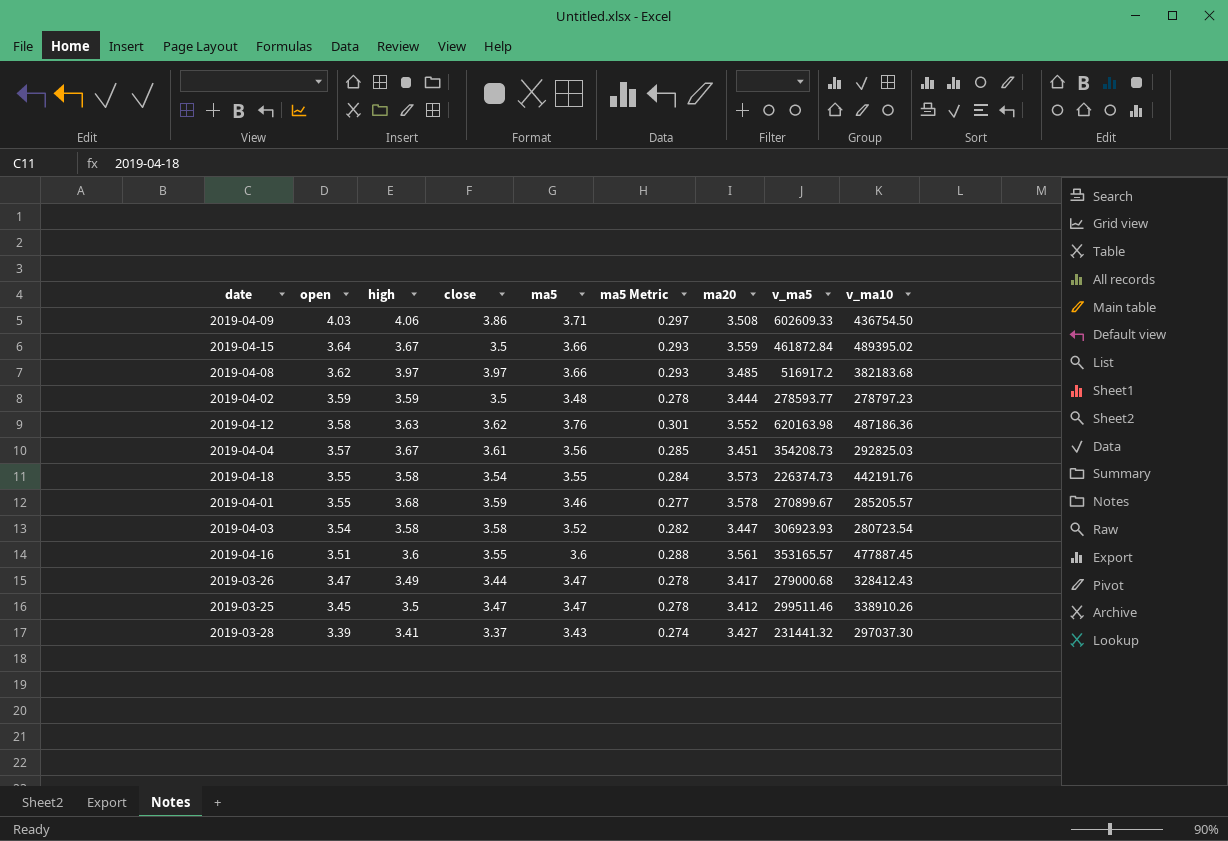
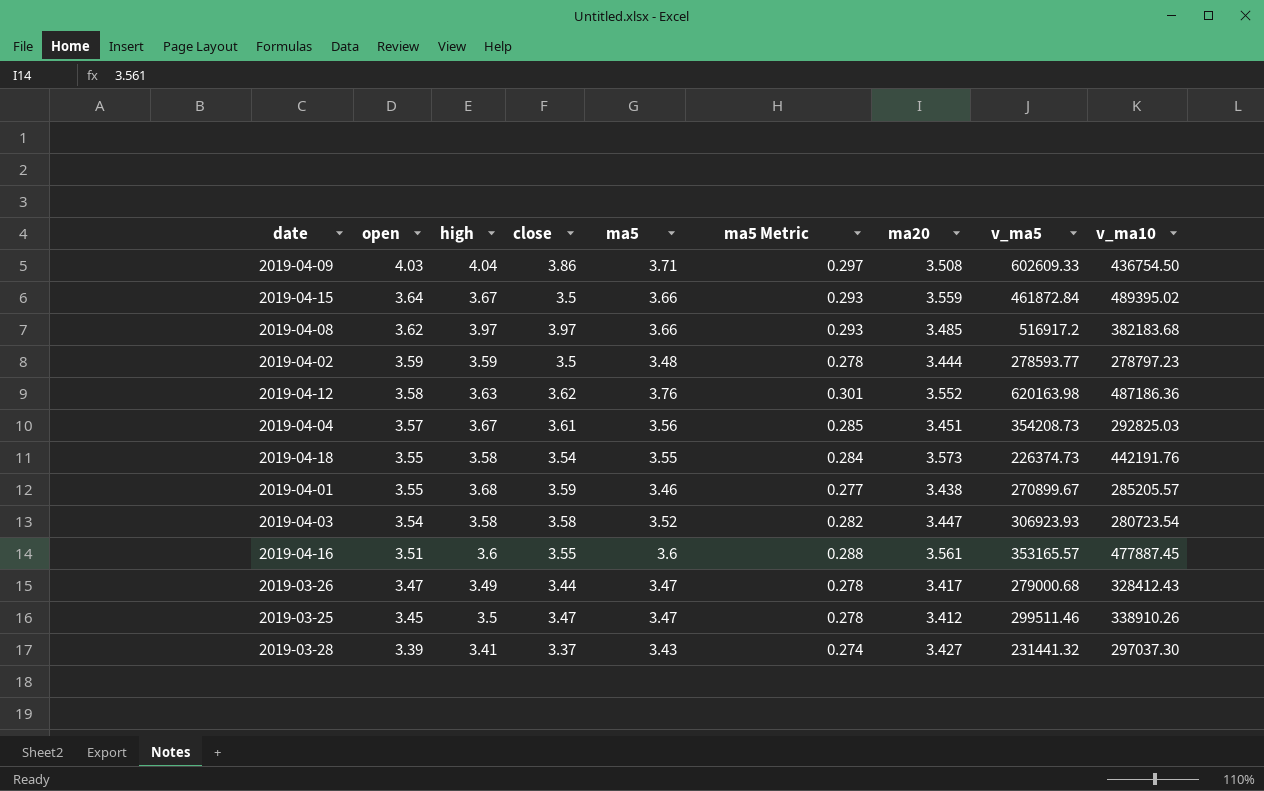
2019-04-09 | high: 4.06 -> 4.04
2019-04-01 | ma20: 3.578 -> 3.438

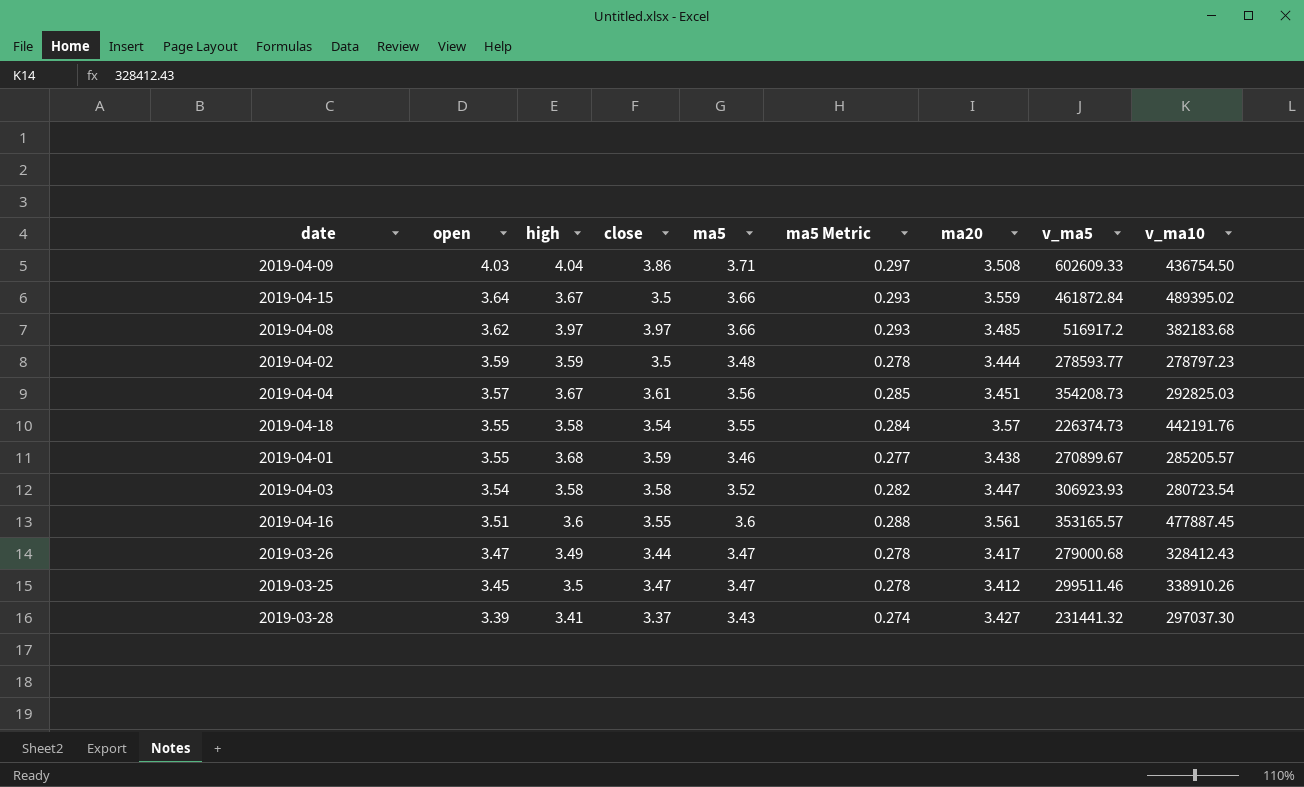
row 2019-04-12: 3.58 | 3.63 | 3.62 | 3.76 | 0.301 | 3.552 | 620163.98 | 487186.36 -> none
2019-04-18 | ma20: 3.573 -> 3.57

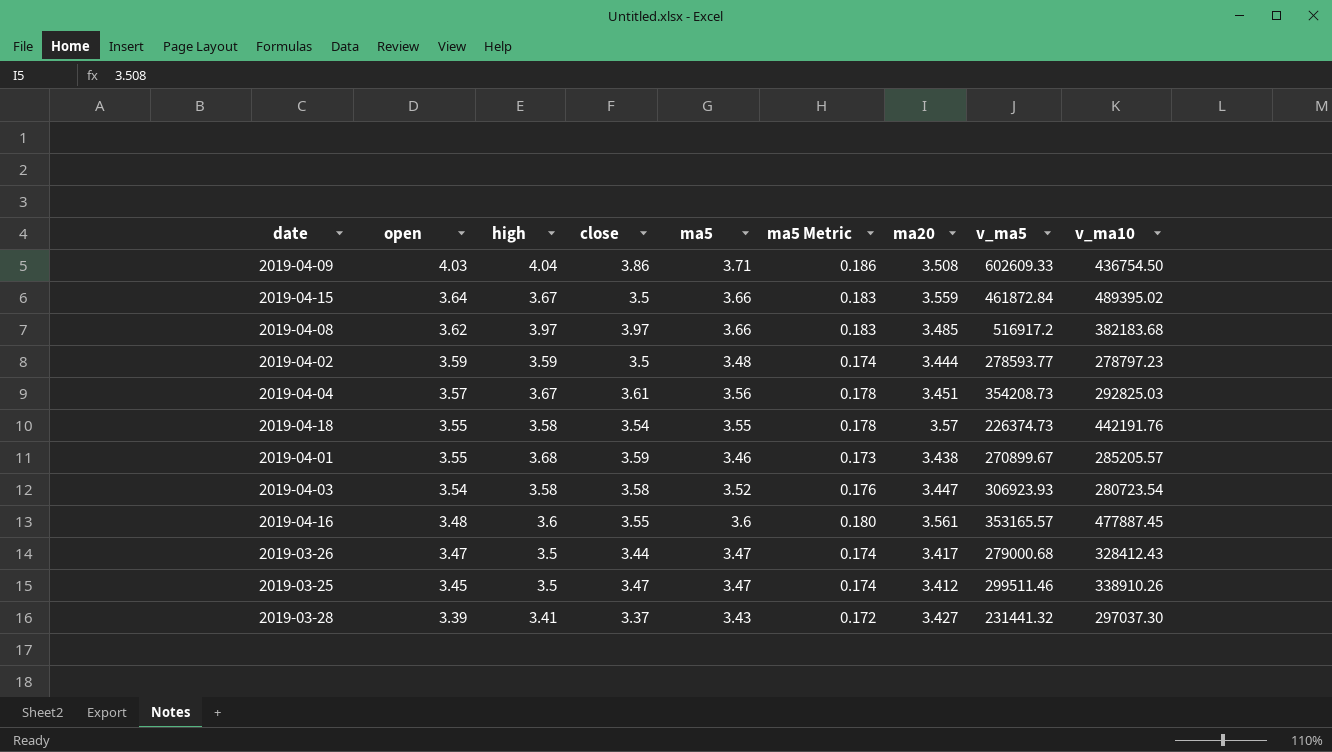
column ma5 Metric | formula: [ma5] * 0.08 -> [ma5] * 0.05
2019-04-16 | open: 3.51 -> 3.48
2019-03-26 | high: 3.49 -> 3.5

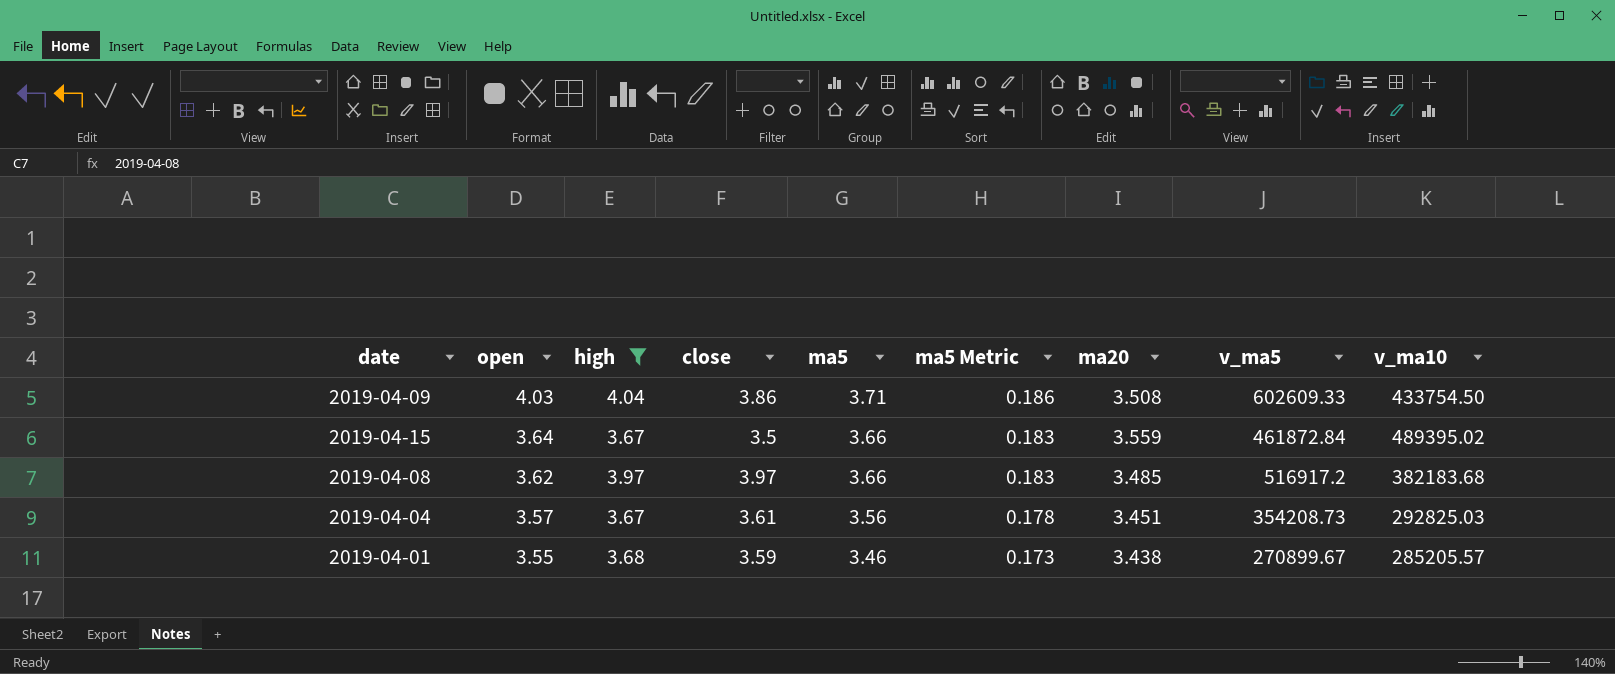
filter: none -> high >= 3.67
2019-04-09 | v_ma10: 436754.50 -> 433754.50

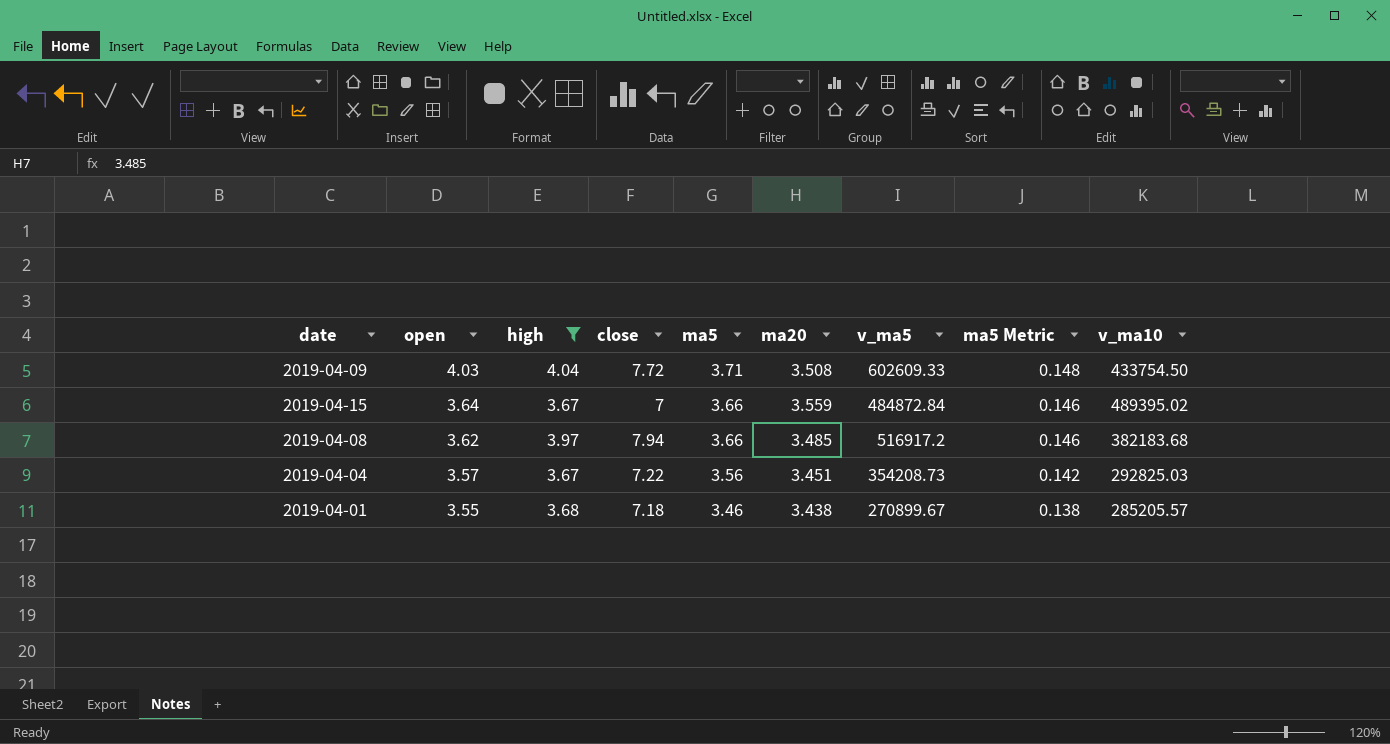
column ma5 Metric | formula: [ma5] * 0.05 -> [ma5] * 0.04
column ma5 Metric | position: 6 -> 8
2019-04-09 | close: 3.86 -> 7.72
2019-04-15 | close: 3.5 -> 7
2019-04-15 | v_ma5: 461872.84 -> 484872.84
2019-04-08 | close: 3.97 -> 7.94
2019-04-04 | close: 3.61 -> 7.22
2019-04-01 | close: 3.59 -> 7.18

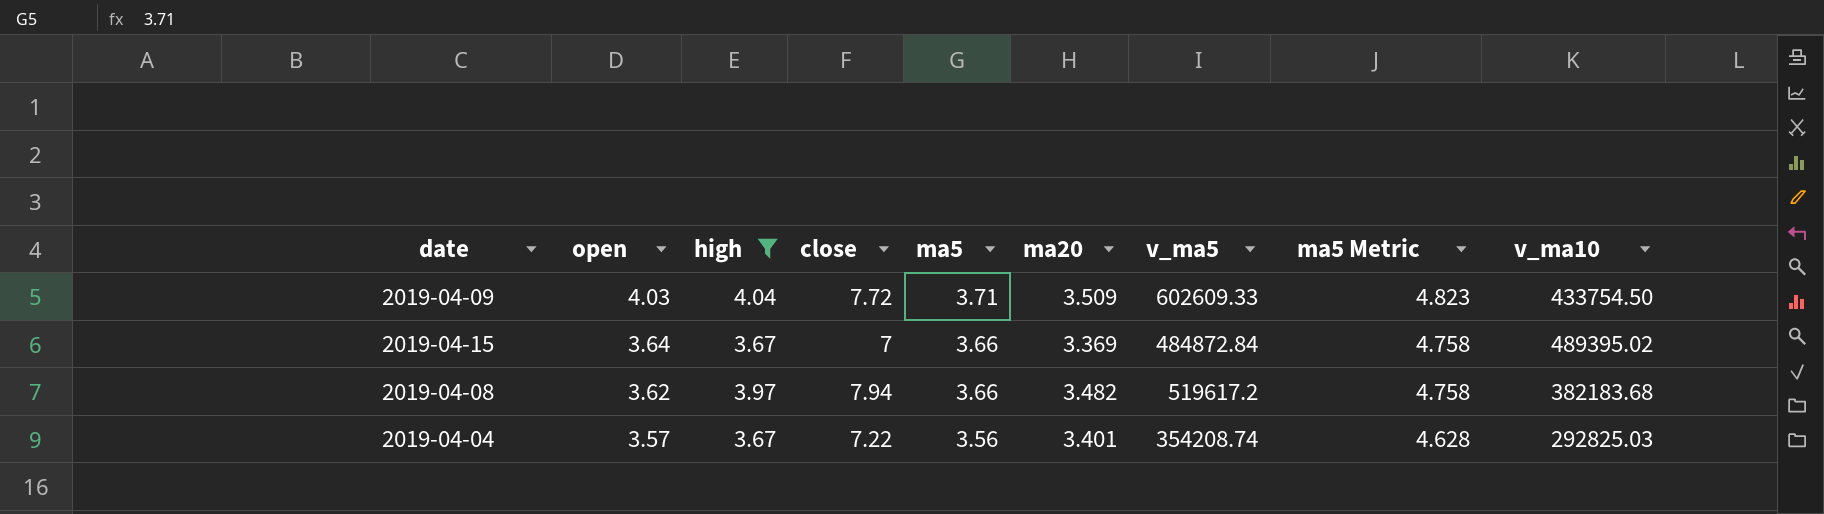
column ma5 Metric | formula: [ma5] * 0.04 -> [ma5] * 1.3
row 2019-04-01: 3.55 | 3.68 | 7.18 | 3.46 | 3.438 | 270899.67 | 0.138 | 285205.57 -> none
2019-04-09 | ma20: 3.508 -> 3.509
2019-04-15 | ma20: 3.559 -> 3.369
2019-04-08 | ma20: 3.485 -> 3.482
2019-04-08 | v_ma5: 516917.2 -> 519617.2
2019-04-04 | ma20: 3.451 -> 3.401
2019-04-04 | v_ma5: 354208.73 -> 354208.74

